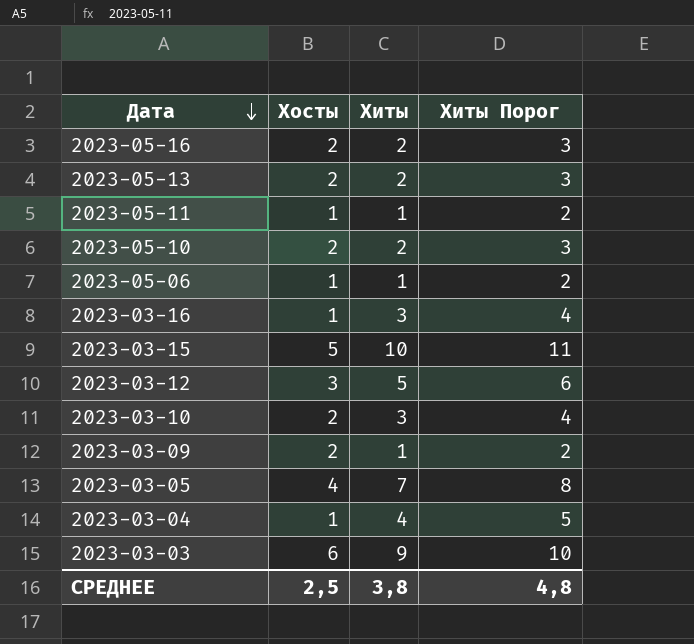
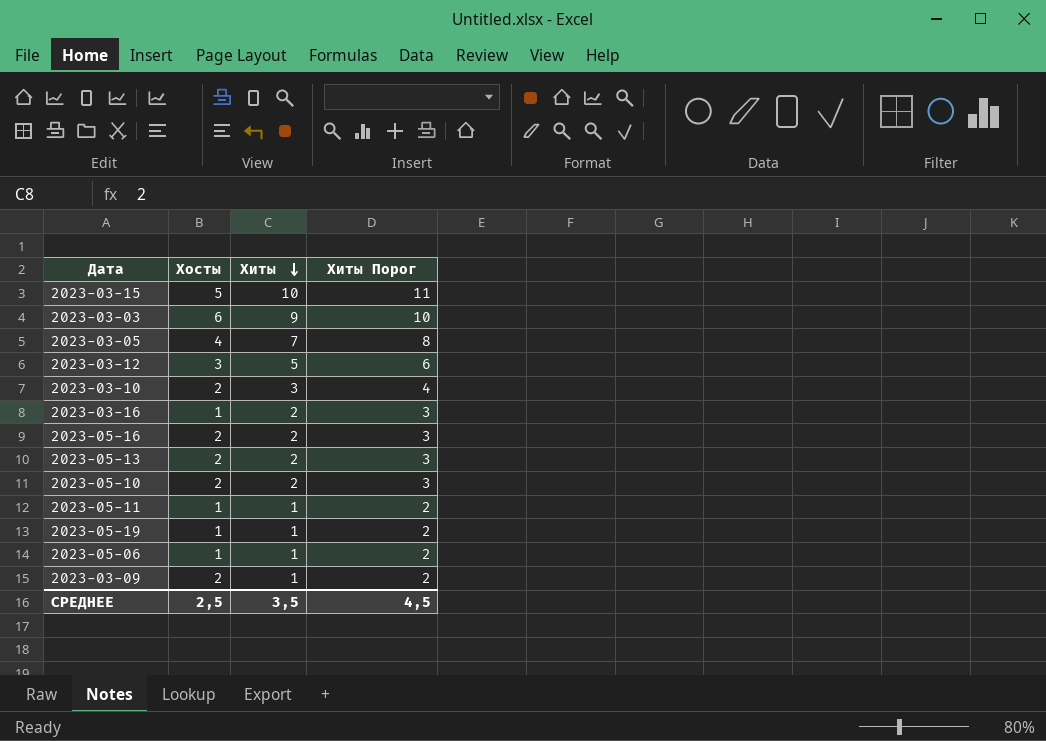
row order: Дата descending -> Хиты descending
row 2023-03-04: 1 | 4 | 5 -> none
2023-03-16 | Хиты: 3 -> 2
2023-03-16 | Хиты Порог: 4 -> 3
row 2023-05-19: none -> 1 | 1 | 2
СРЕДНЕЕ | Хиты: 3,8 -> 3,5
СРЕДНЕЕ | Хиты Порог: 4,8 -> 4,5

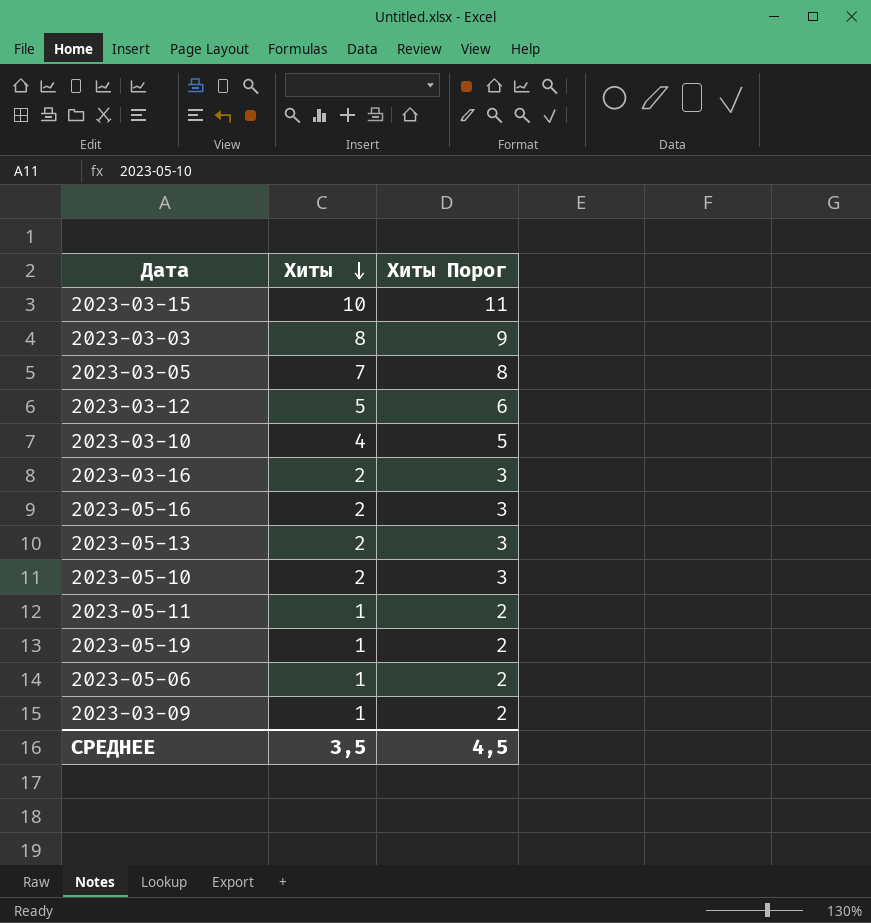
column Хосты | position: 2 -> none
2023-03-03 | Хиты: 9 -> 8
2023-03-03 | Хиты Порог: 10 -> 9
2023-03-10 | Хиты: 3 -> 4
2023-03-10 | Хиты Порог: 4 -> 5

